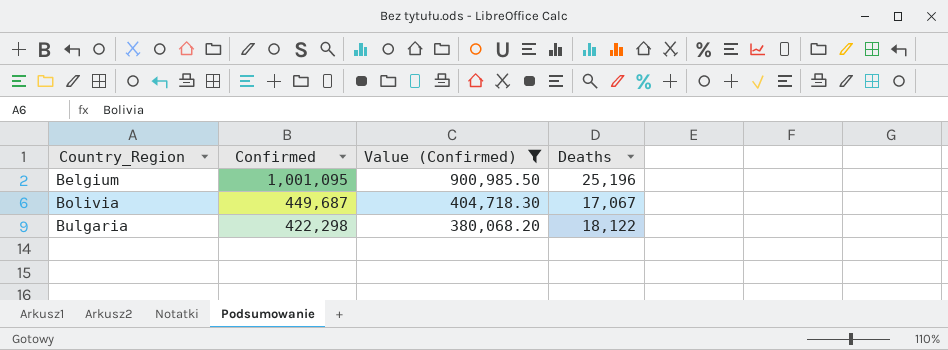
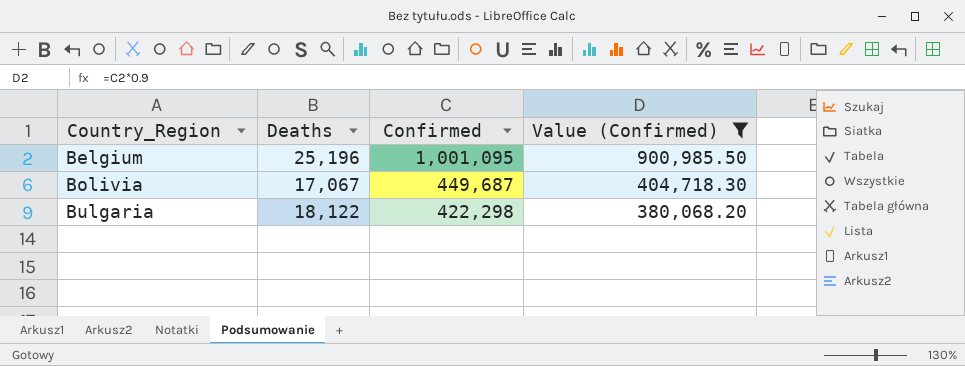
column Deaths | position: 4 -> 2

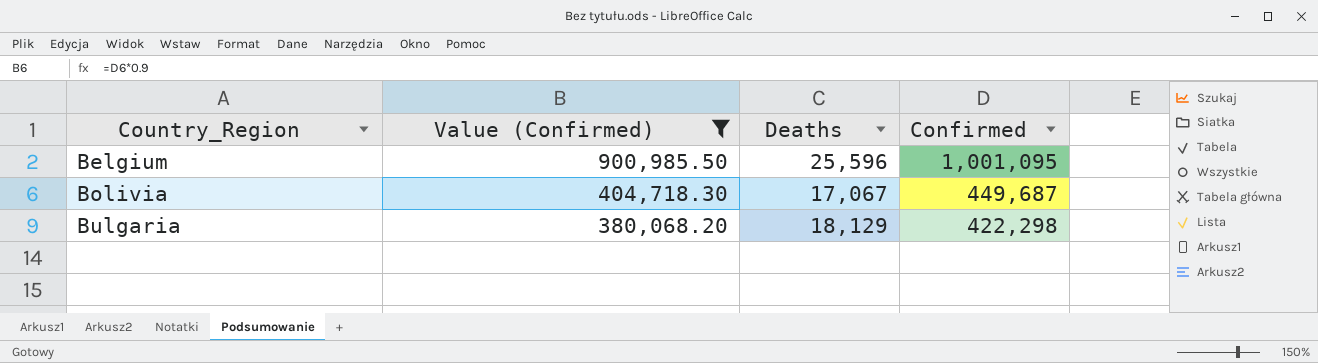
column Value (Confirmed) | position: 4 -> 2
Belgium | Deaths: 25,196 -> 25,596
Bulgaria | Deaths: 18,122 -> 18,129

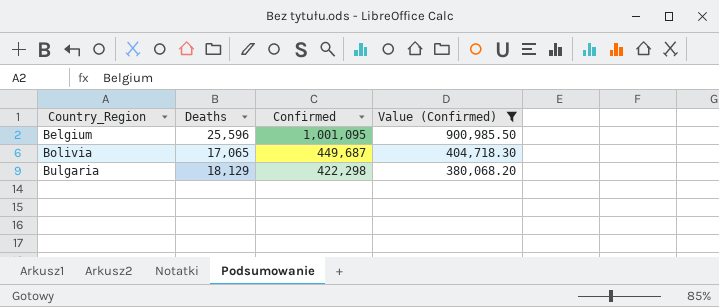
column Value (Confirmed) | position: 2 -> 4
Bolivia | Deaths: 17,067 -> 17,065

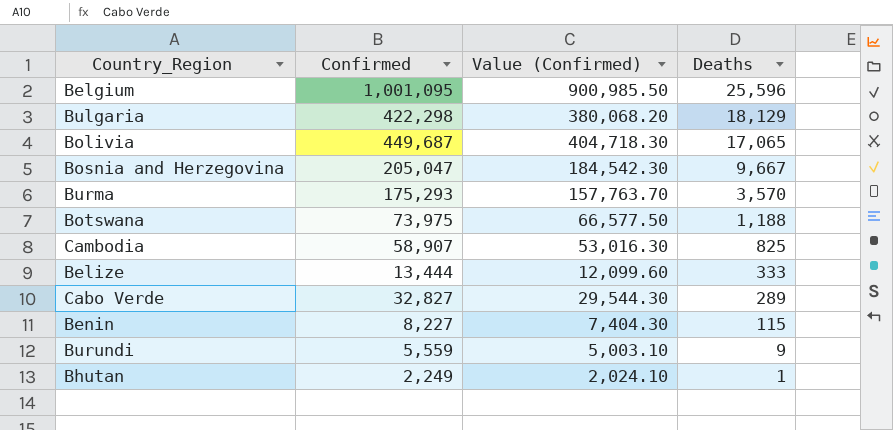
filter: Value (Confirmed) >= 380,068.20 -> none
row order: Country_Region ascending -> Deaths descending
column Deaths | position: 2 -> 4

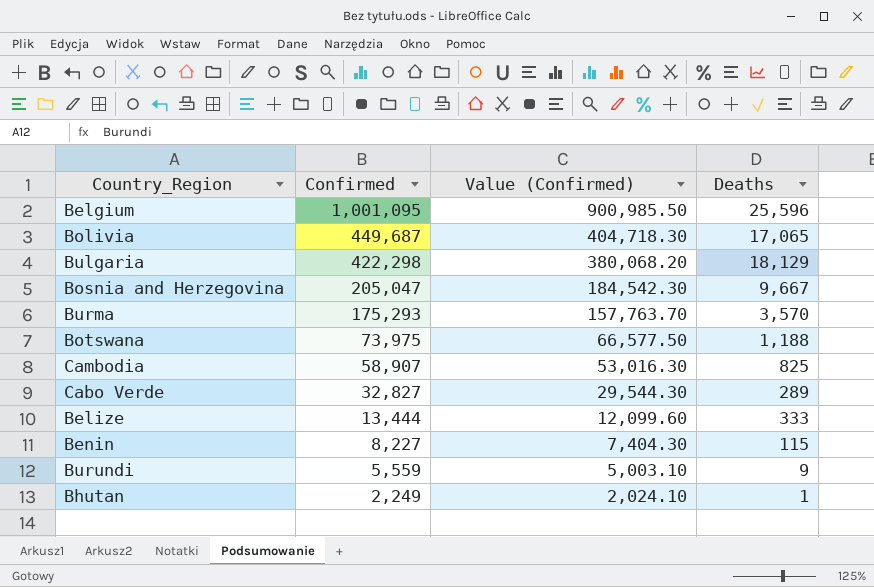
row order: Deaths descending -> Confirmed descending

